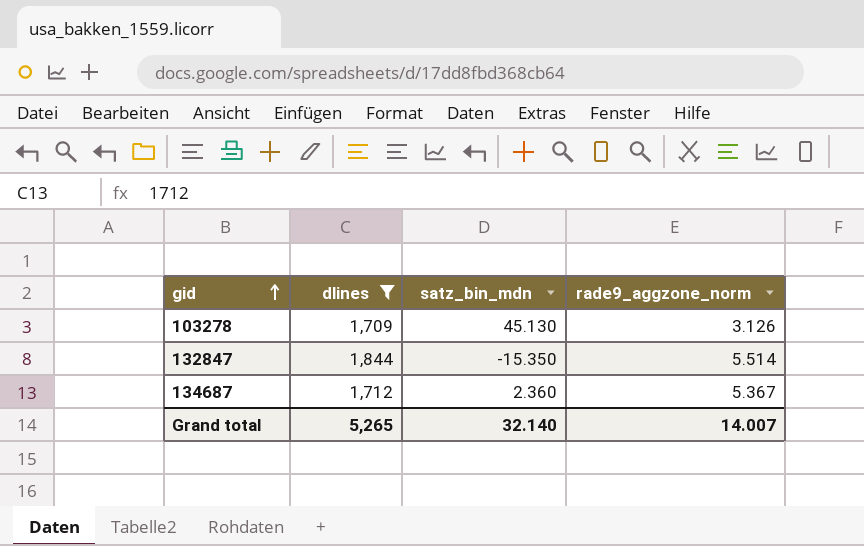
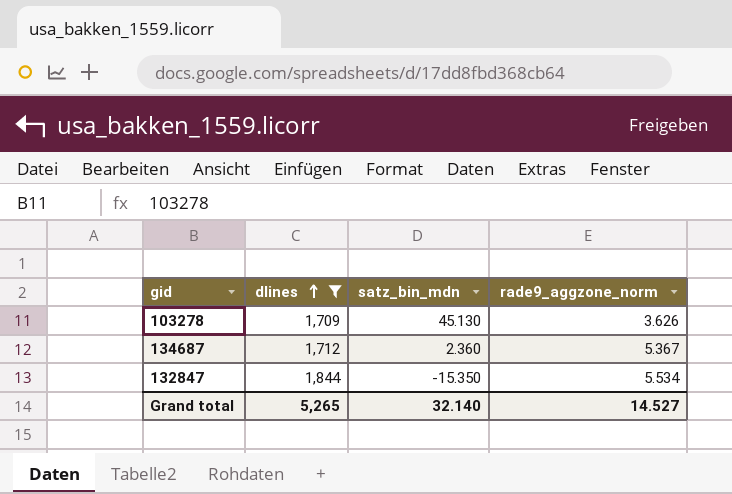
row order: gid ascending -> dlines ascending
103278 | rade9_aggzone_norm: 3.126 -> 3.626
132847 | rade9_aggzone_norm: 5.514 -> 5.534
Grand total | rade9_aggzone_norm: 14.007 -> 14.527

